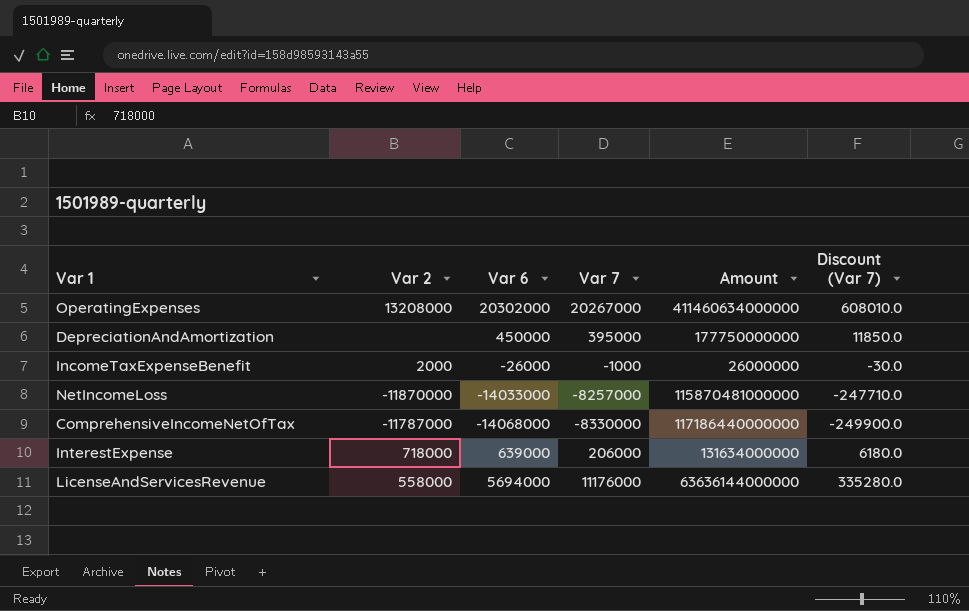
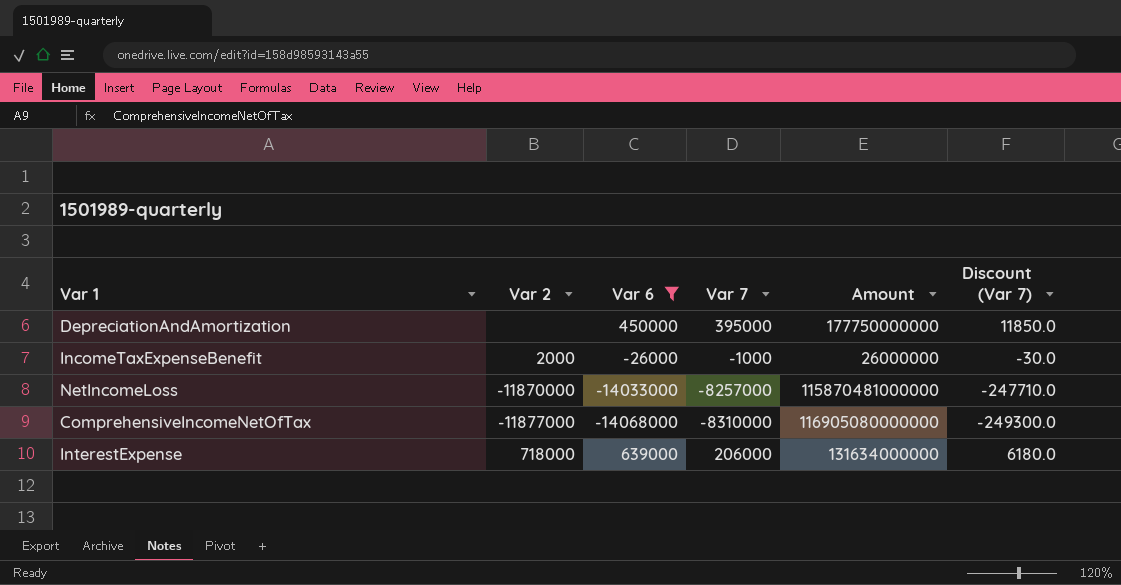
filter: none -> Var 6 <= 639000
ComprehensiveIncomeNetOfTax | Var 2: -11787000 -> -11877000
ComprehensiveIncomeNetOfTax | Var 7: -8330000 -> -8310000
ComprehensiveIncomeNetOfTax | Amount: 117186440000000 -> 116905080000000
ComprehensiveIncomeNetOfTax | Discount (Var 7): -249900.0 -> -249300.0

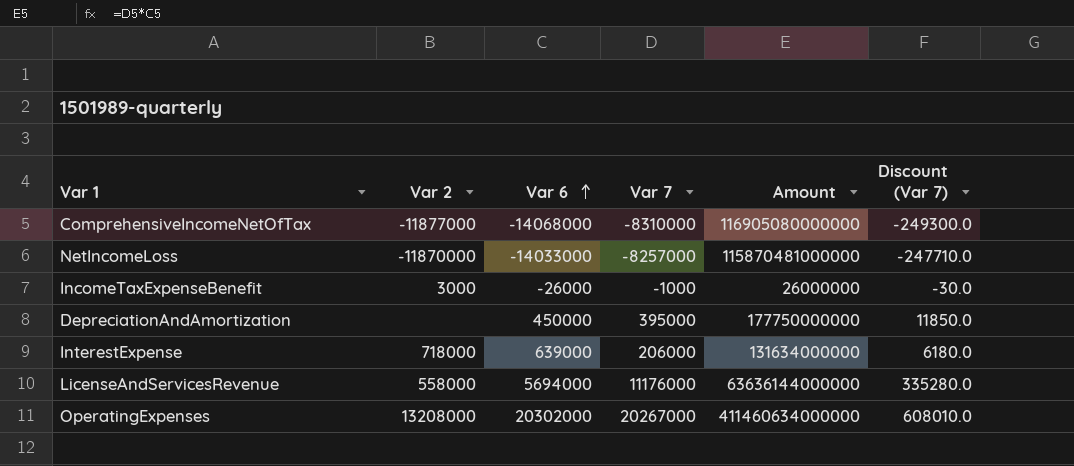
filter: Var 6 <= 639000 -> none
row order: none -> Var 6 ascending
IncomeTaxExpenseBenefit | Var 2: 2000 -> 3000

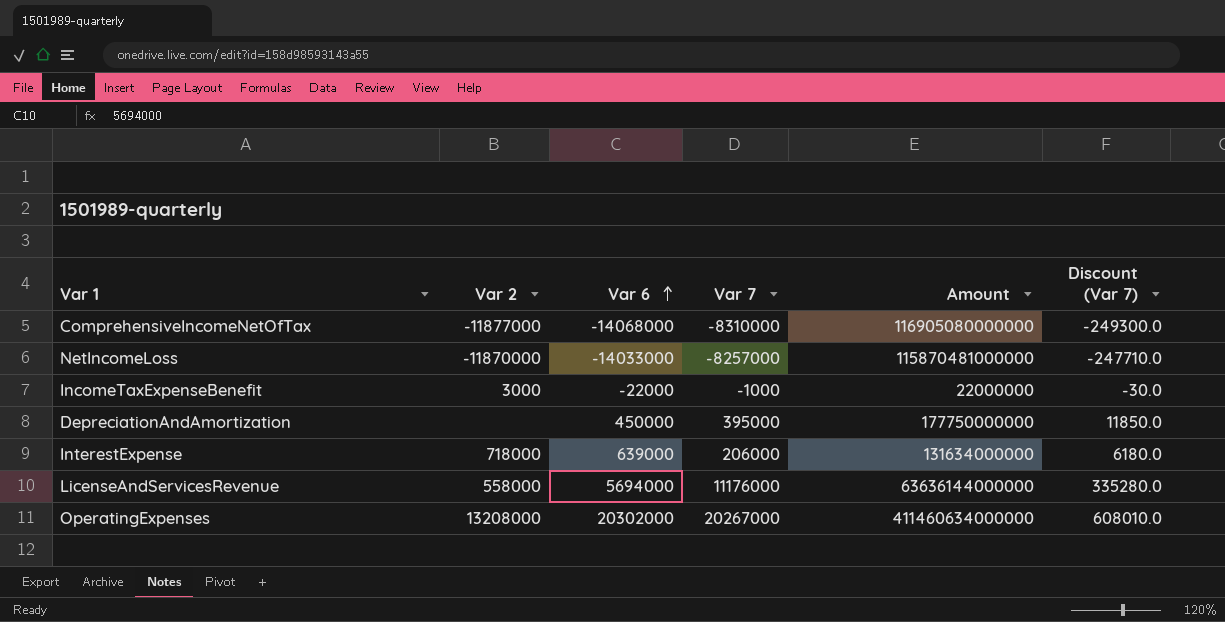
IncomeTaxExpenseBenefit | Var 6: -26000 -> -22000
IncomeTaxExpenseBenefit | Amount: 26000000 -> 22000000

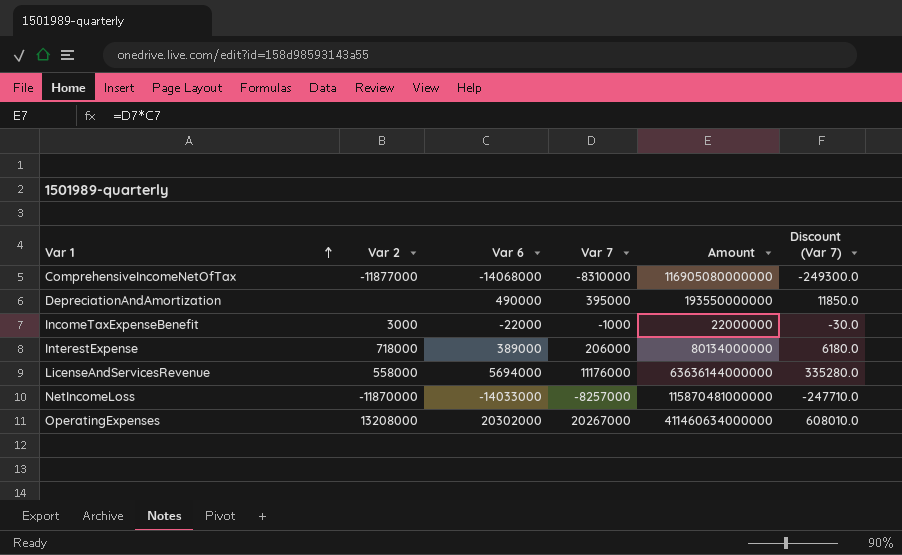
row order: Var 6 ascending -> Var 1 ascending
DepreciationAndAmortization | Var 6: 450000 -> 490000
DepreciationAndAmortization | Amount: 177750000000 -> 193550000000
InterestExpense | Var 6: 639000 -> 389000
InterestExpense | Amount: 131634000000 -> 80134000000

